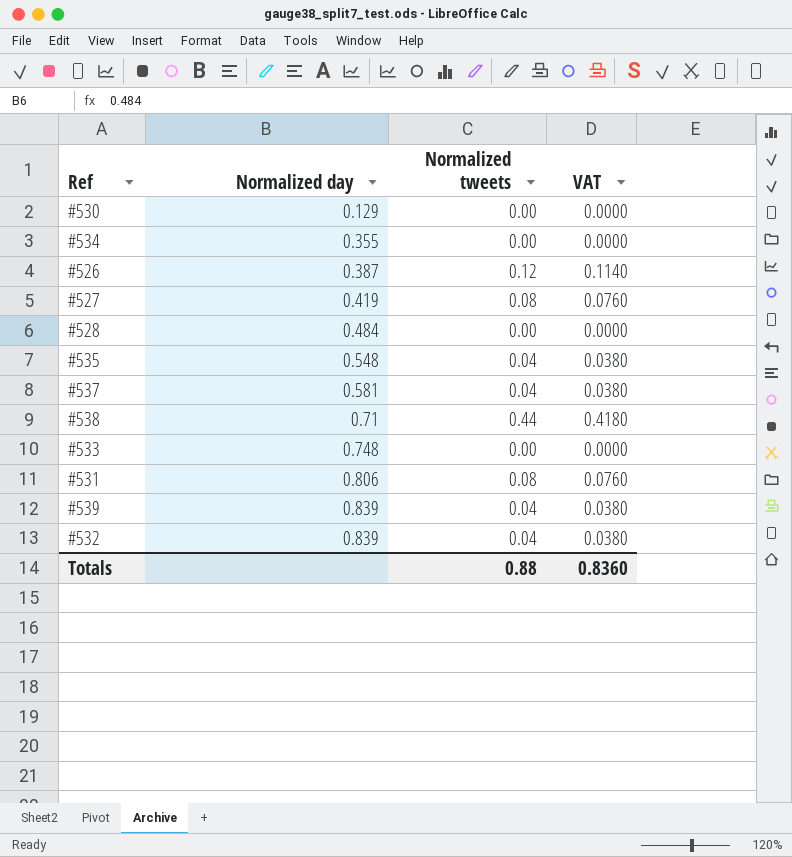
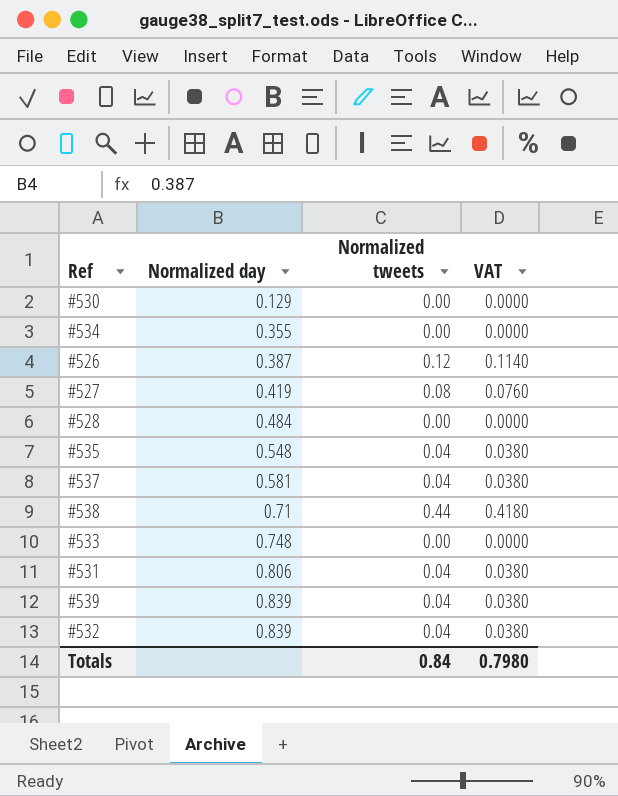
#531 | Normalized tweets: 0.08 -> 0.04
#531 | VAT: 0.0760 -> 0.0380
Totals | Normalized tweets: 0.88 -> 0.84
Totals | VAT: 0.8360 -> 0.7980

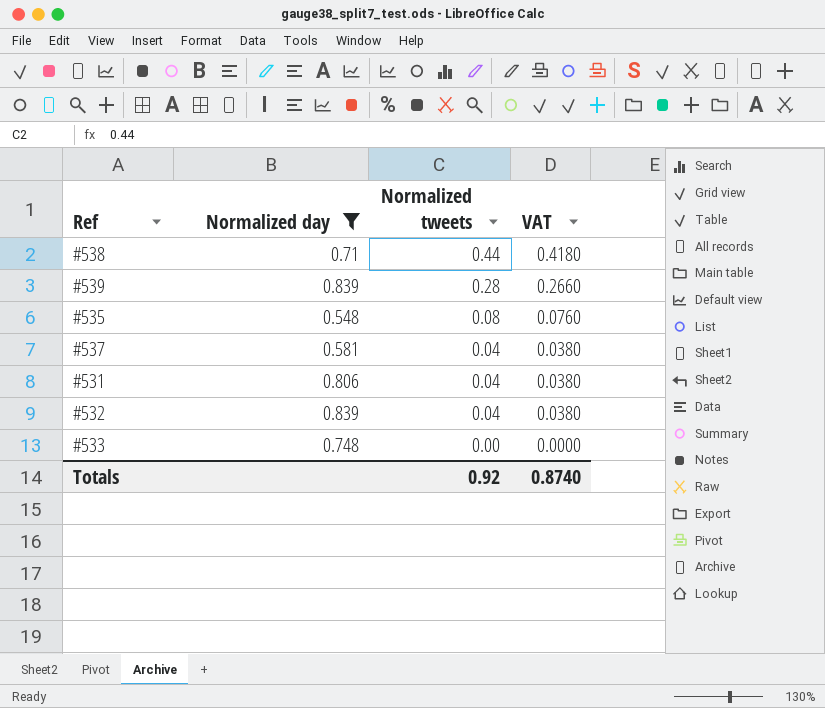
filter: none -> Normalized day >= 0.548
row order: Normalized day ascending -> Normalized tweets descending
#539 | Normalized tweets: 0.04 -> 0.28
#539 | VAT: 0.0380 -> 0.2660
#535 | Normalized tweets: 0.04 -> 0.08
#535 | VAT: 0.0380 -> 0.0760
Totals | Normalized tweets: 0.84 -> 0.92
Totals | VAT: 0.7980 -> 0.8740

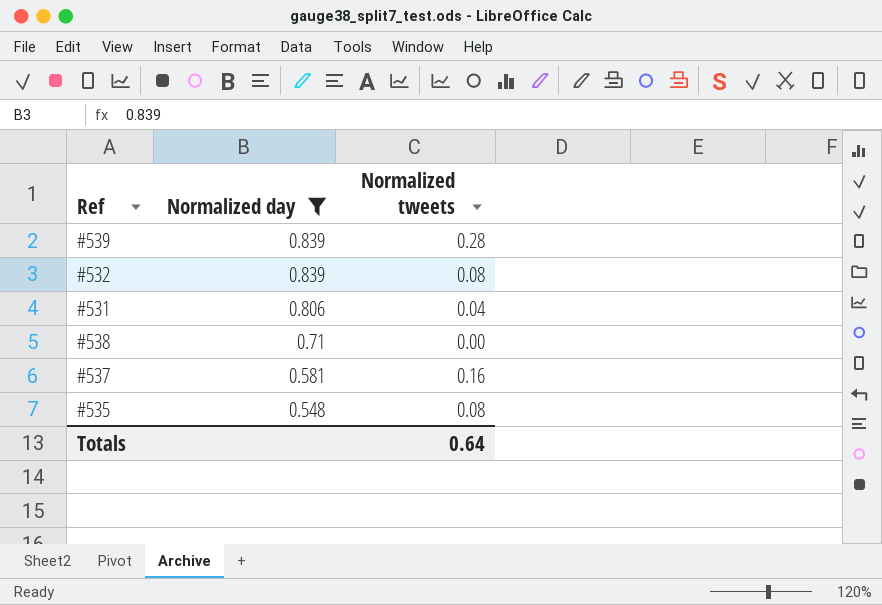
row order: Normalized tweets descending -> Normalized day descending
column VAT | formula: [Normalized tweets] * 0.95 -> none
row #533: 0.748 | 0.00 | 0.0000 -> none
#532 | Normalized tweets: 0.04 -> 0.08
#538 | Normalized tweets: 0.44 -> 0.00
#537 | Normalized tweets: 0.04 -> 0.16
Totals | Normalized tweets: 0.92 -> 0.64

